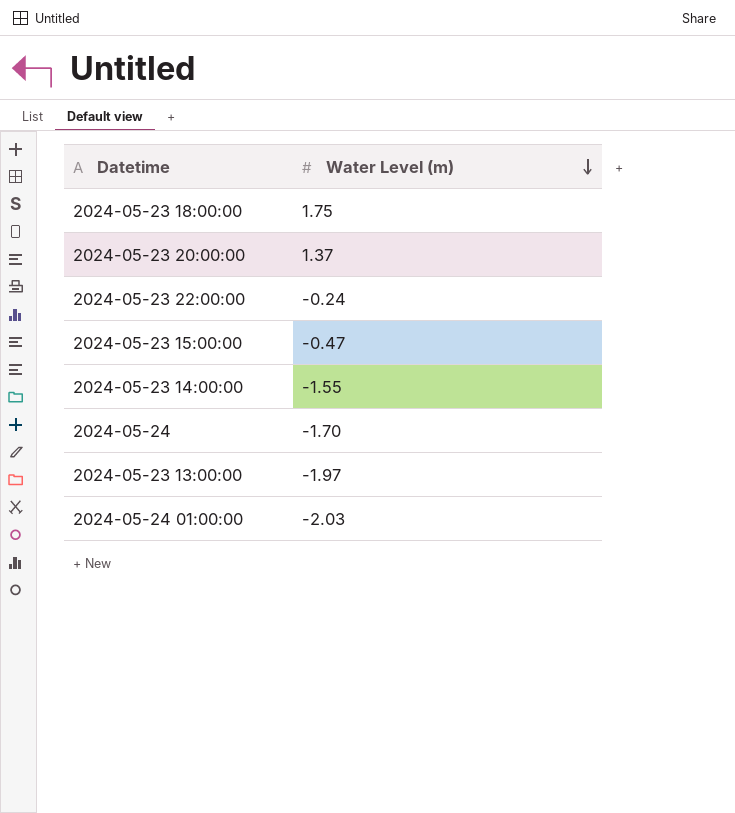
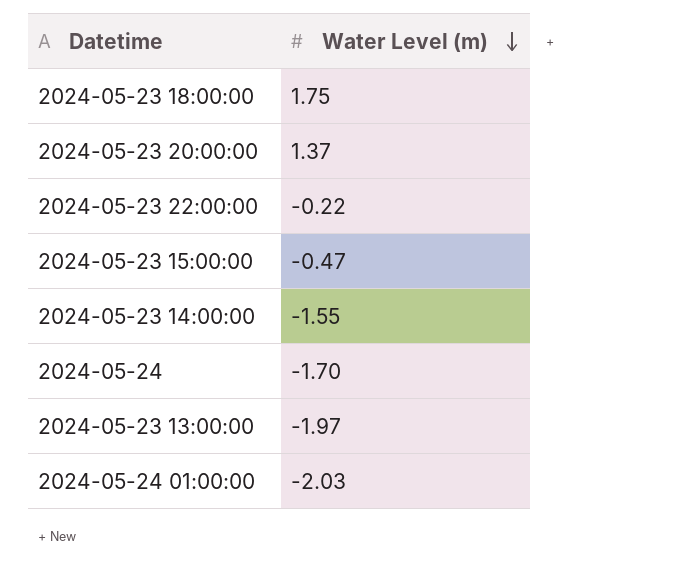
2024-05-23 22:00:00 | Water Level (m): -0.24 -> -0.22

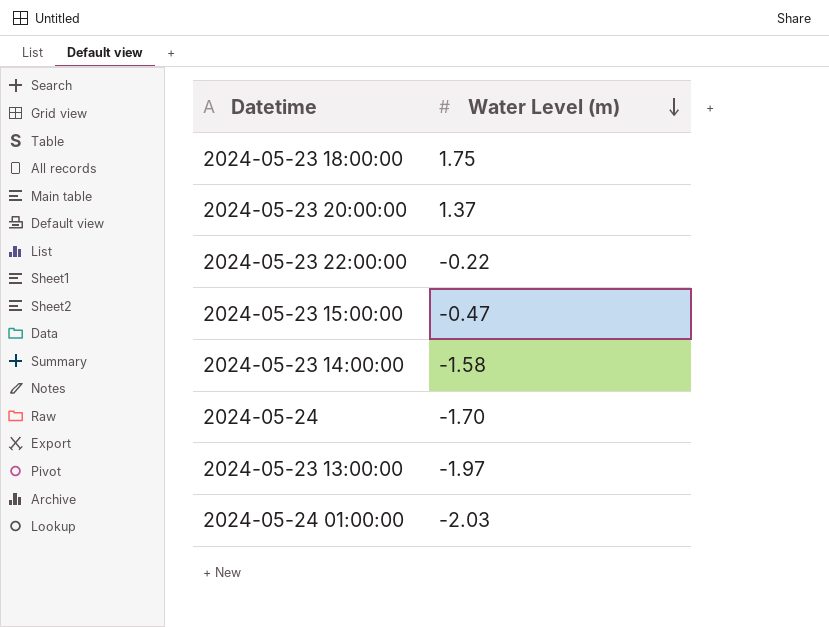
2024-05-23 14:00:00 | Water Level (m): -1.55 -> -1.58

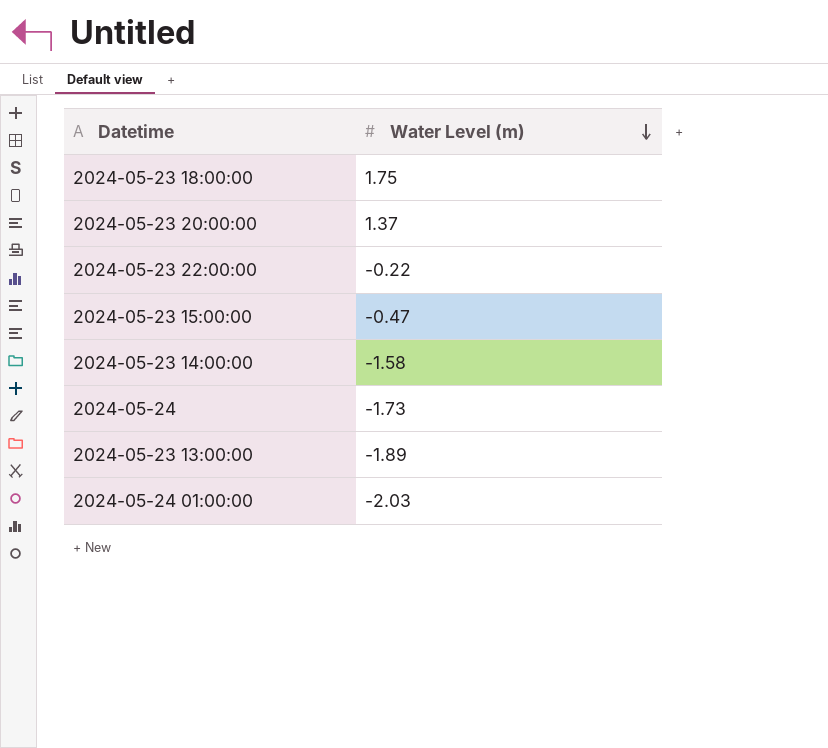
2024-05-24 | Water Level (m): -1.70 -> -1.73
2024-05-23 13:00:00 | Water Level (m): -1.97 -> -1.89

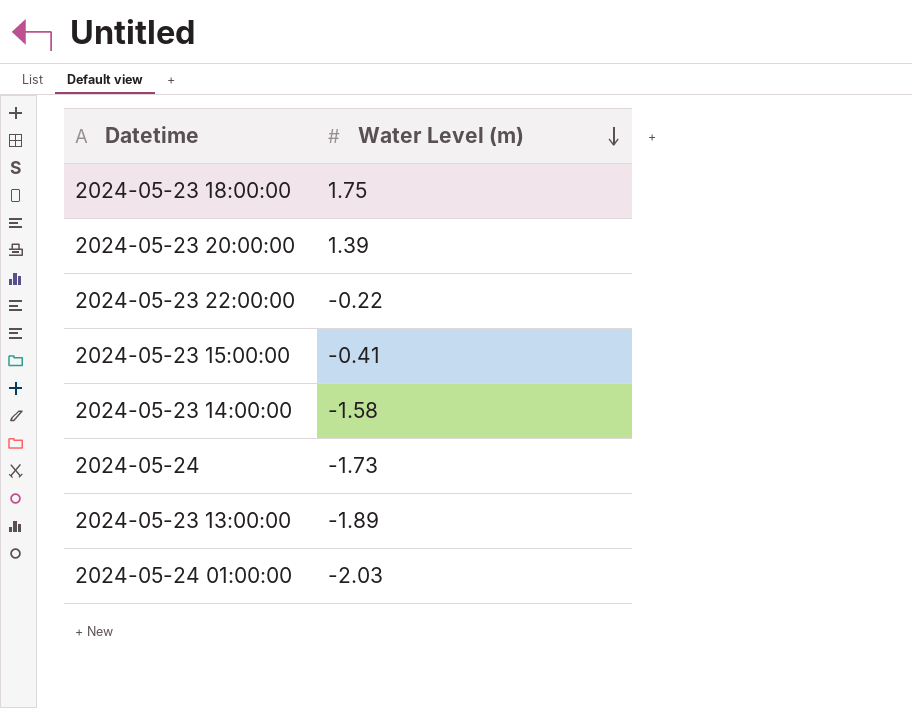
2024-05-23 20:00:00 | Water Level (m): 1.37 -> 1.39
2024-05-23 15:00:00 | Water Level (m): -0.47 -> -0.41

